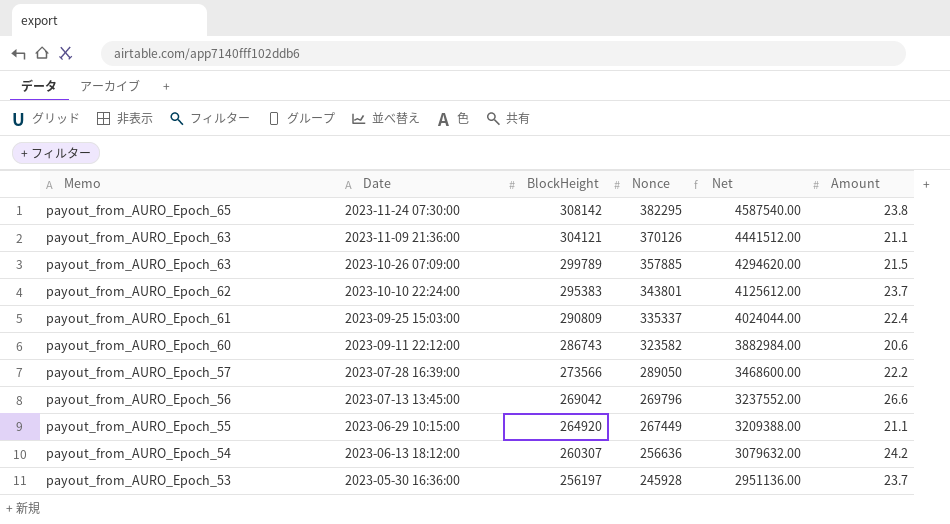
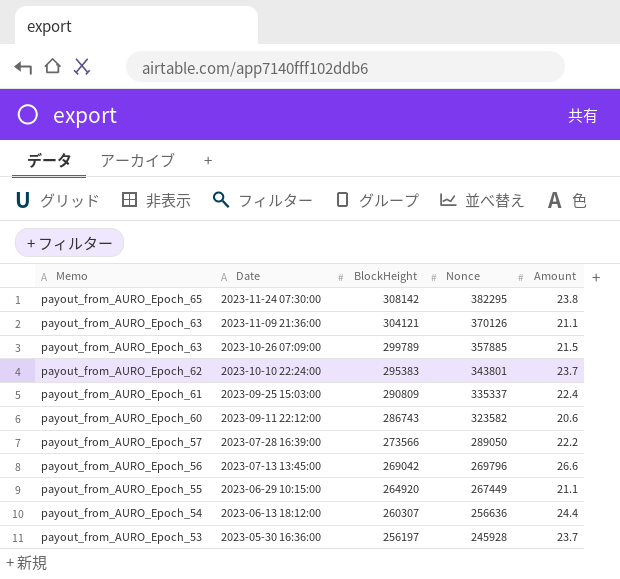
column Net | formula: [Nonce] * 12 -> none
2023-06-13 18:12:00 | Amount: 24.2 -> 24.4

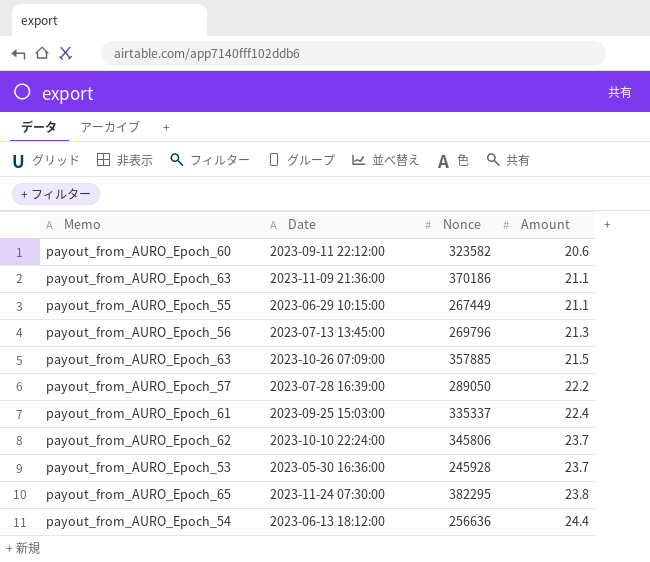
row order: Memo descending -> Amount ascending
column BlockHeight | position: 3 -> none
2023-11-09 21:36:00 | Nonce: 370126 -> 370186
2023-07-13 13:45:00 | Amount: 26.6 -> 21.3
2023-10-10 22:24:00 | Nonce: 343801 -> 345806

